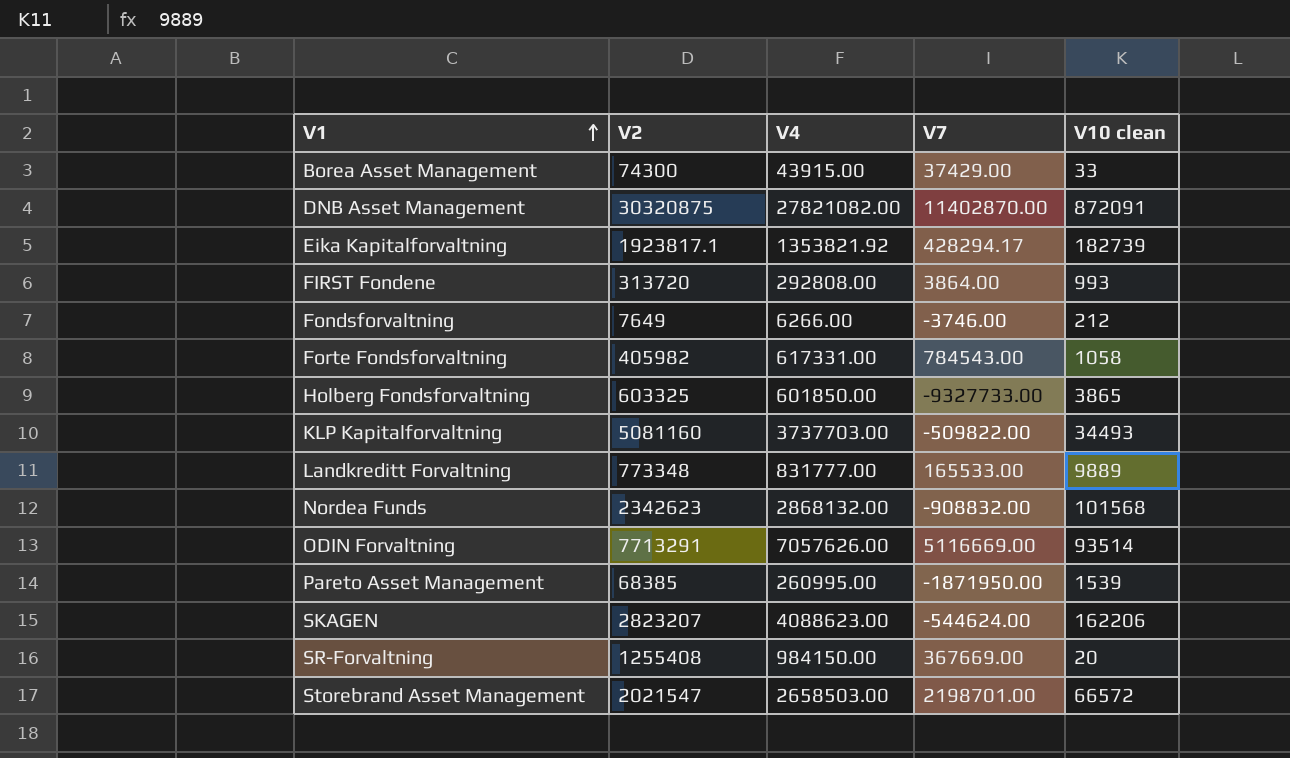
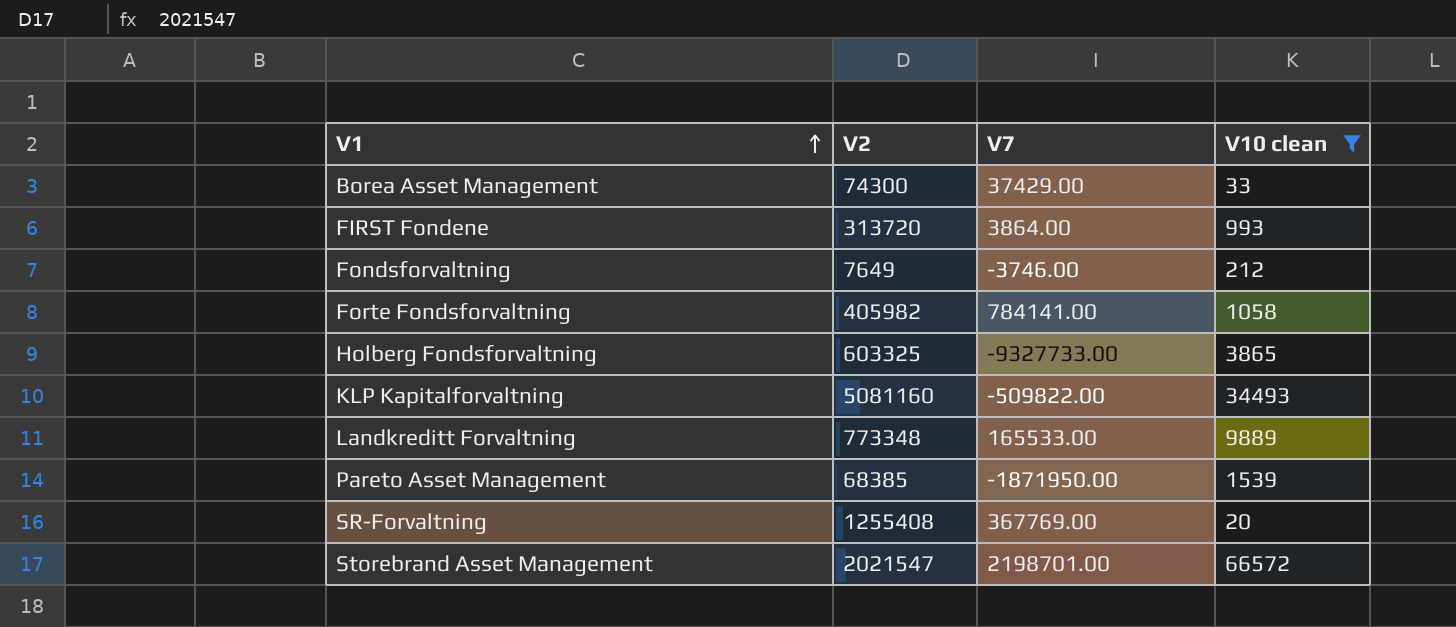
filter: none -> V10 clean <= 66572
column V4 | position: 3 -> none
Forte Fondsforvaltning | V7: 784543.00 -> 784141.00
SR-Forvaltning | V7: 367669.00 -> 367769.00

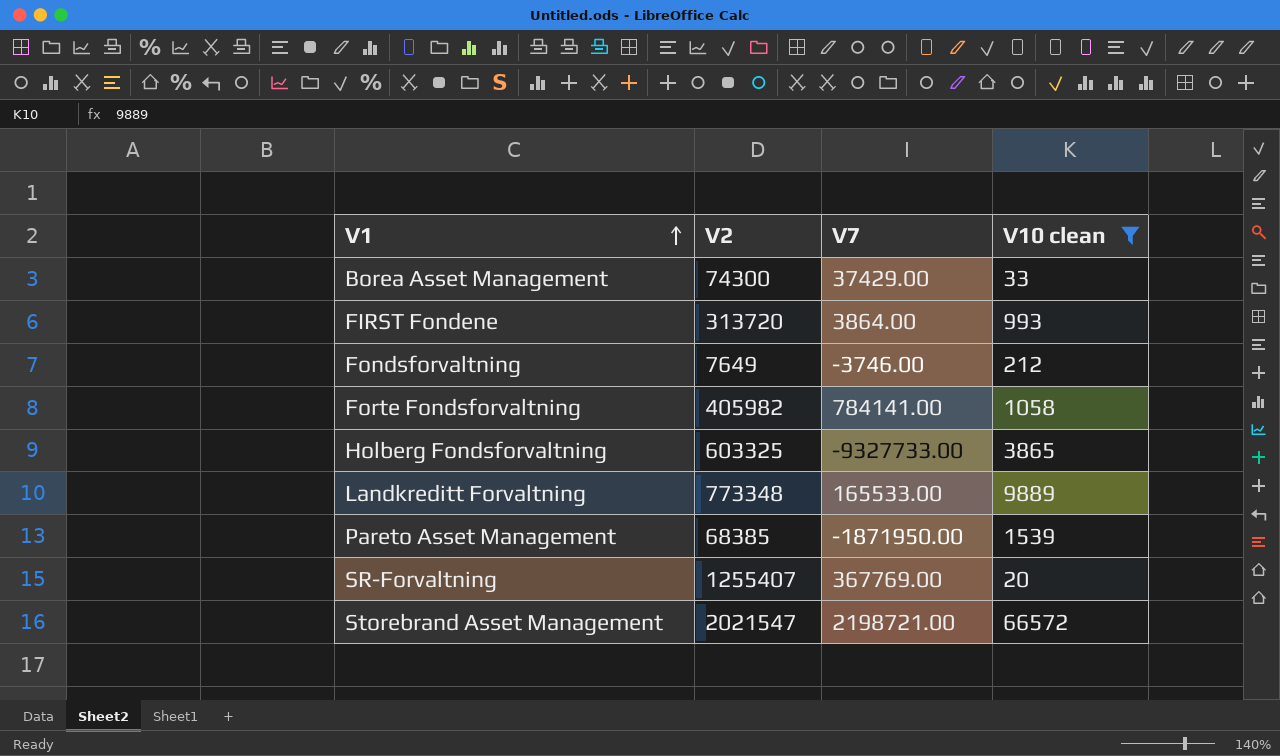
row KLP Kapitalforvaltning: 5081160 | -509822.00 | 34493 -> none
SR-Forvaltning | V2: 1255408 -> 1255407
Storebrand Asset Management | V7: 2198701.00 -> 2198721.00

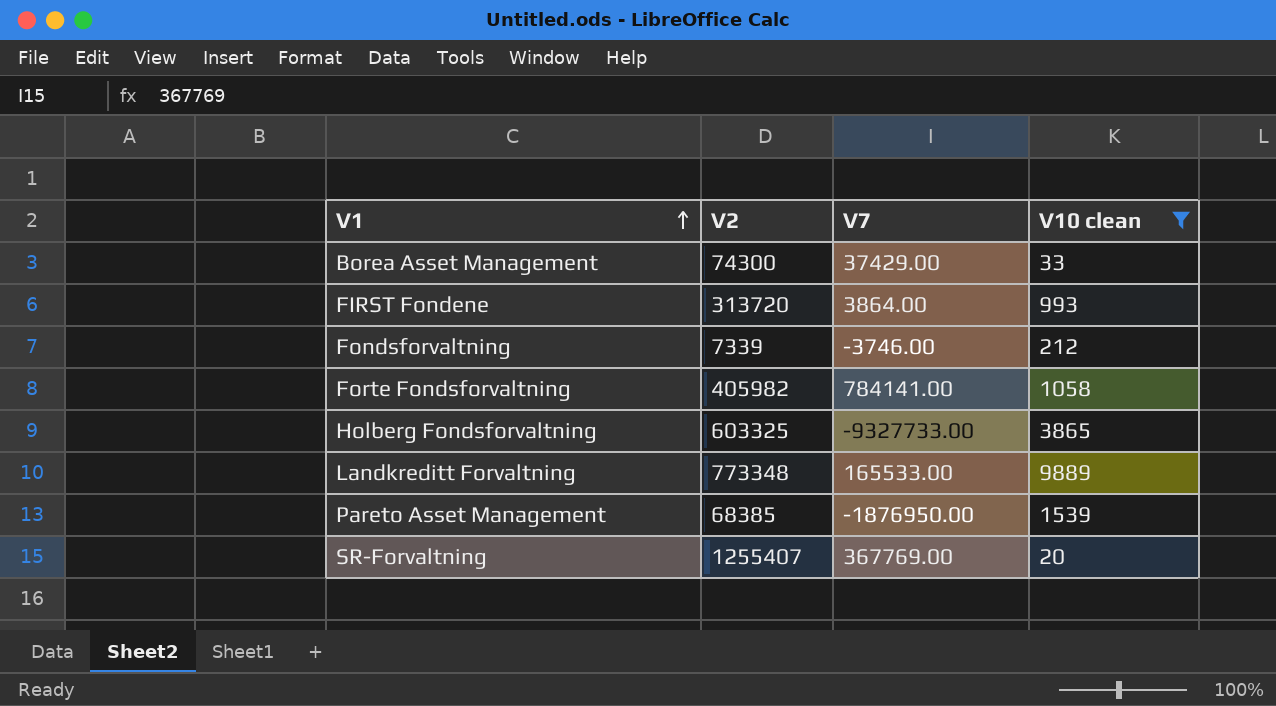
row Storebrand Asset Management: 2021547 | 2198721.00 | 66572 -> none
Fondsforvaltning | V2: 7649 -> 7339
Pareto Asset Management | V7: -1871950.00 -> -1876950.00

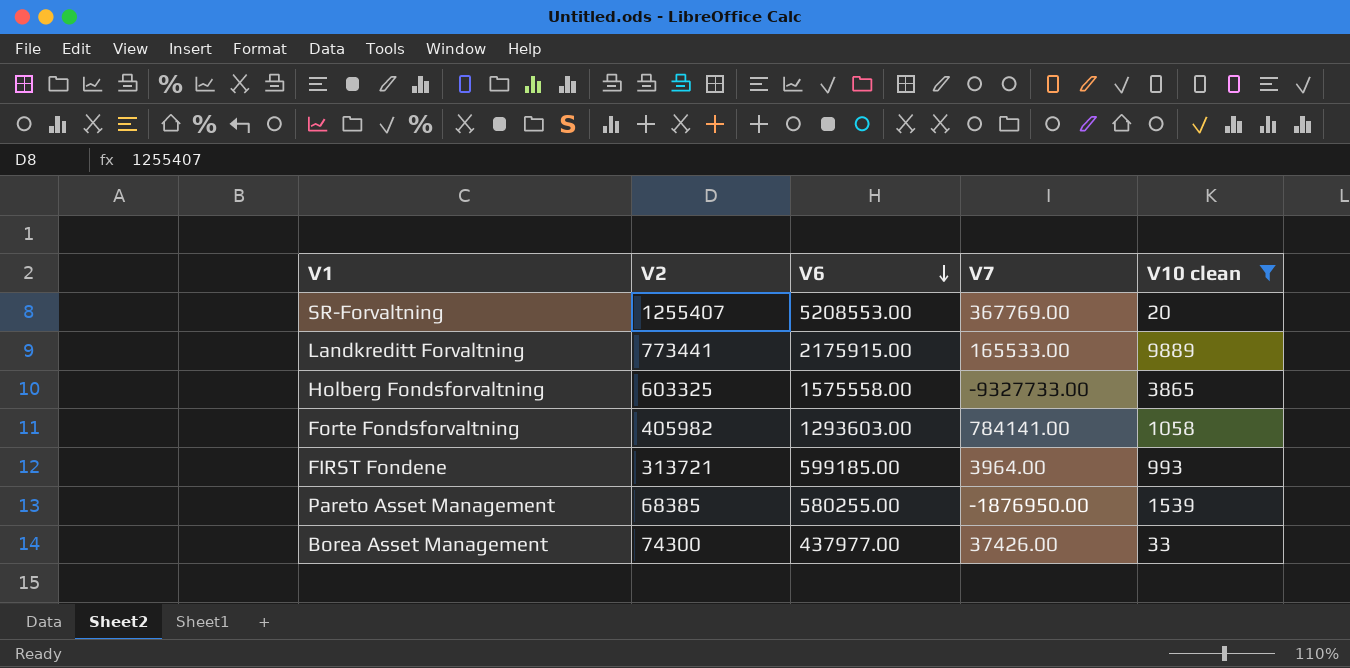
row order: V1 ascending -> V6 descending
column V6 | position: none -> 3
row Fondsforvaltning: 7339 | -3746.00 | 212 -> none
Landkreditt Forvaltning | V2: 773348 -> 773441
FIRST Fondene | V2: 313720 -> 313721
FIRST Fondene | V7: 3864.00 -> 3964.00
Borea Asset Management | V7: 37429.00 -> 37426.00

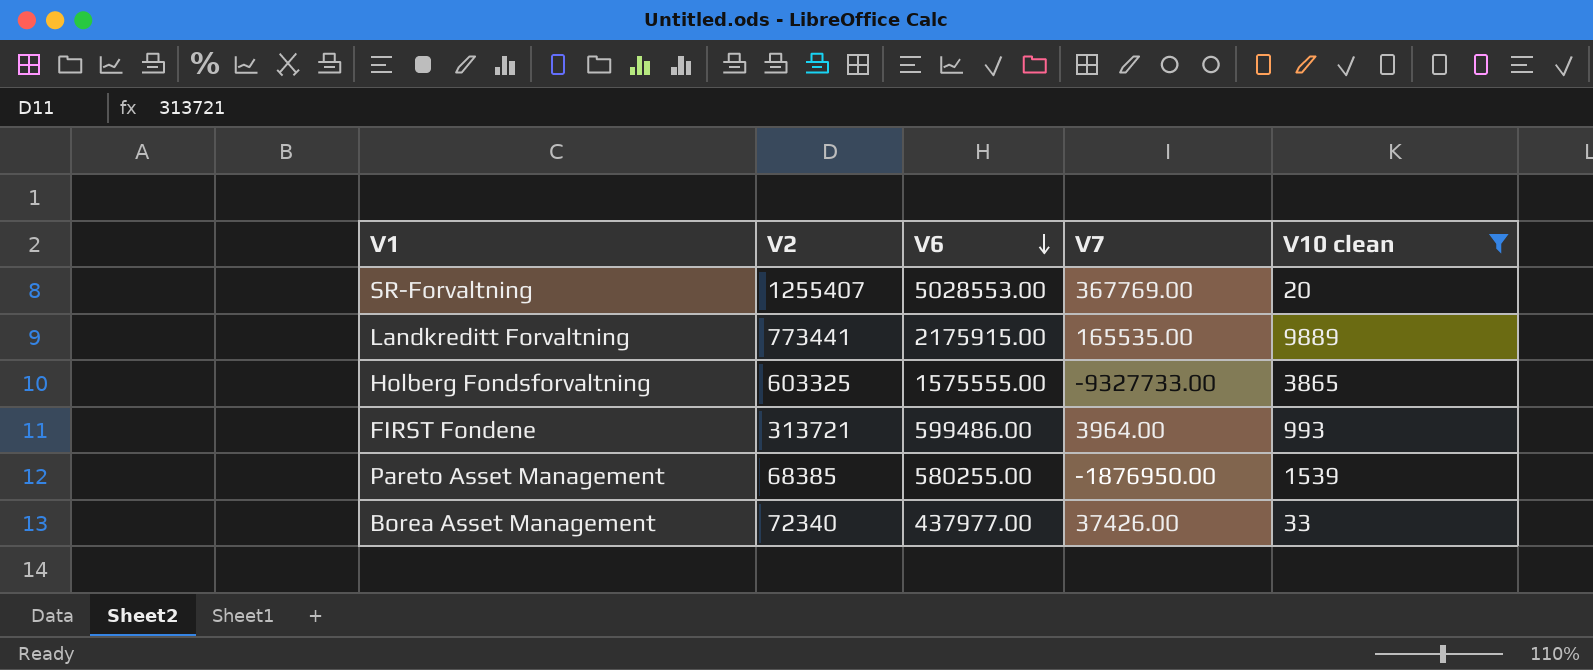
row Forte Fondsforvaltning: 405982 | 1293603.00 | 784141.00 | 1058 -> none
SR-Forvaltning | V6: 5208553.00 -> 5028553.00
Landkreditt Forvaltning | V7: 165533.00 -> 165535.00
Holberg Fondsforvaltning | V6: 1575558.00 -> 1575555.00
FIRST Fondene | V6: 599185.00 -> 599486.00
Borea Asset Management | V2: 74300 -> 72340

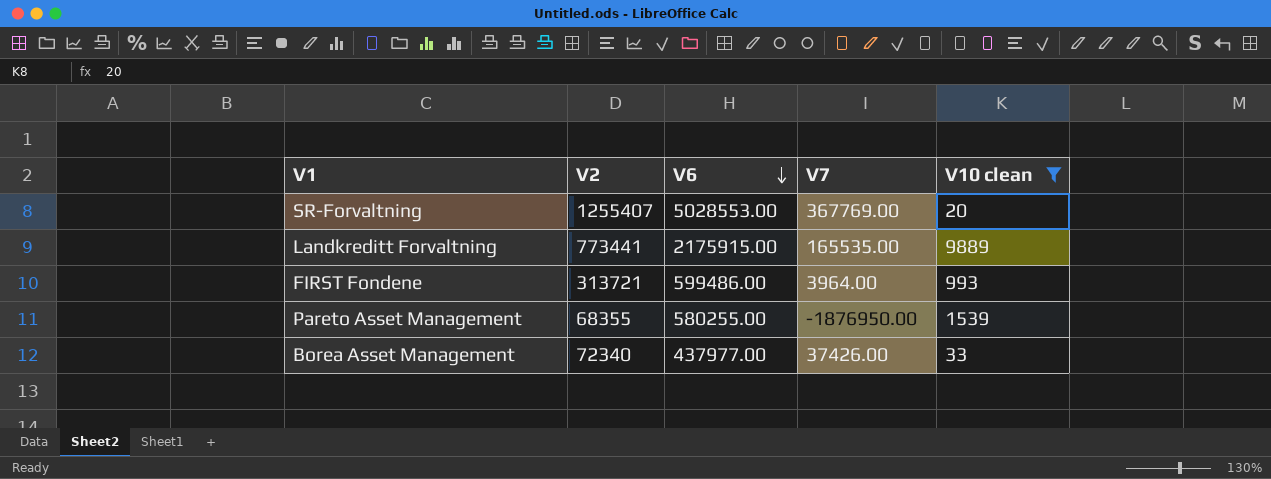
row Holberg Fondsforvaltning: 603325 | 1575555.00 | -9327733.00 | 3865 -> none
Pareto Asset Management | V2: 68385 -> 68355

